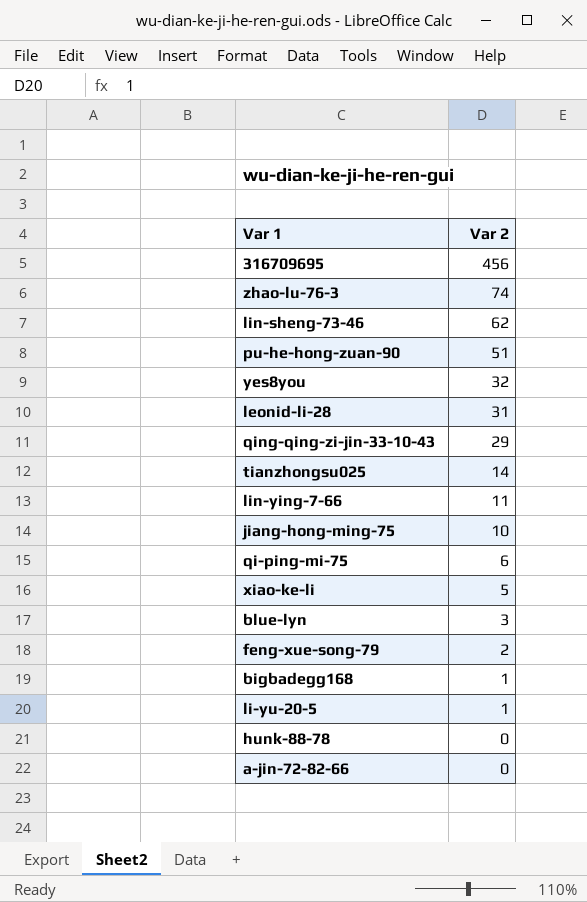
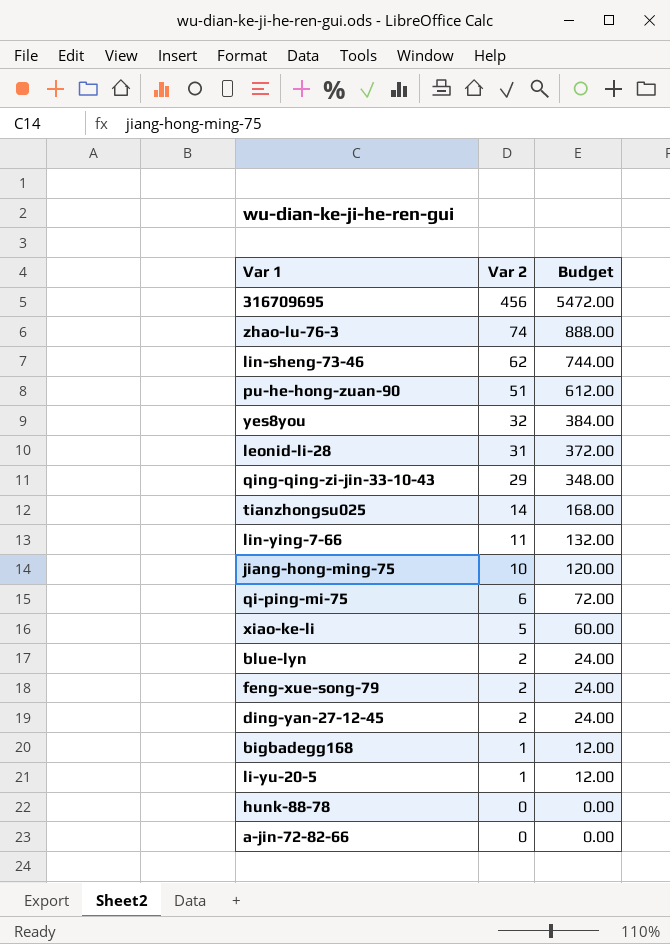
column Budget | formula: none -> [Var 2] * 12
blue-lyn | Var 2: 3 -> 2
row ding-yan-27-12-45: none -> 2 | 24.00

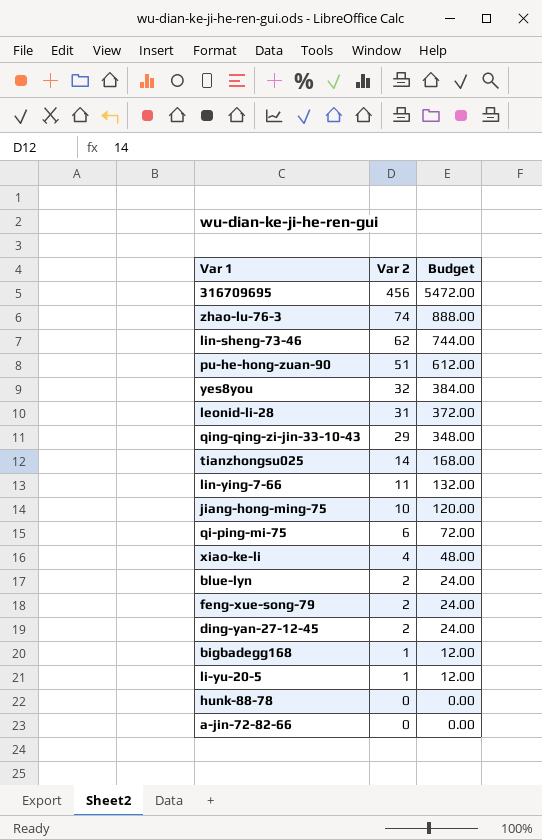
xiao-ke-li | Var 2: 5 -> 4
xiao-ke-li | Budget: 60.00 -> 48.00

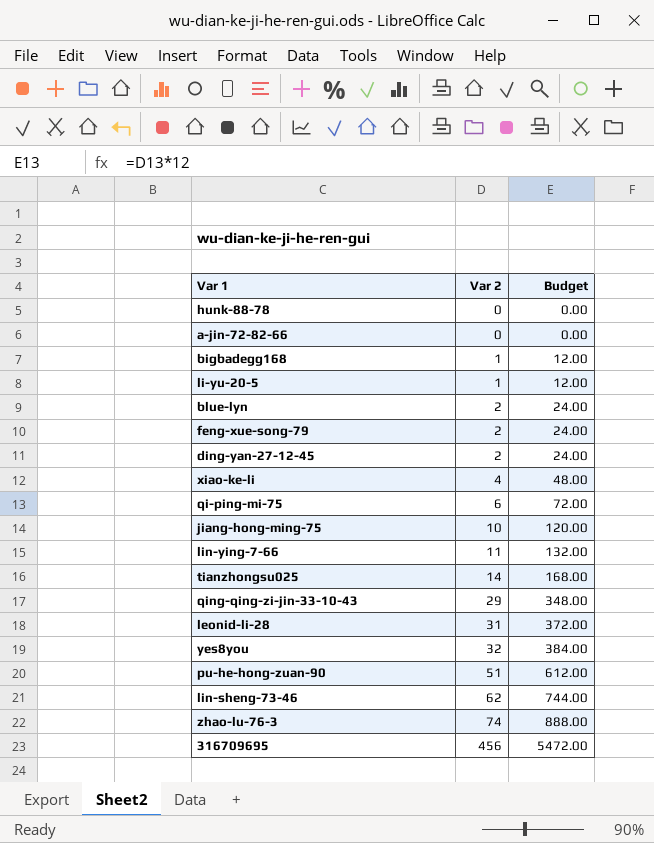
row order: Var 2 descending -> Var 2 ascending

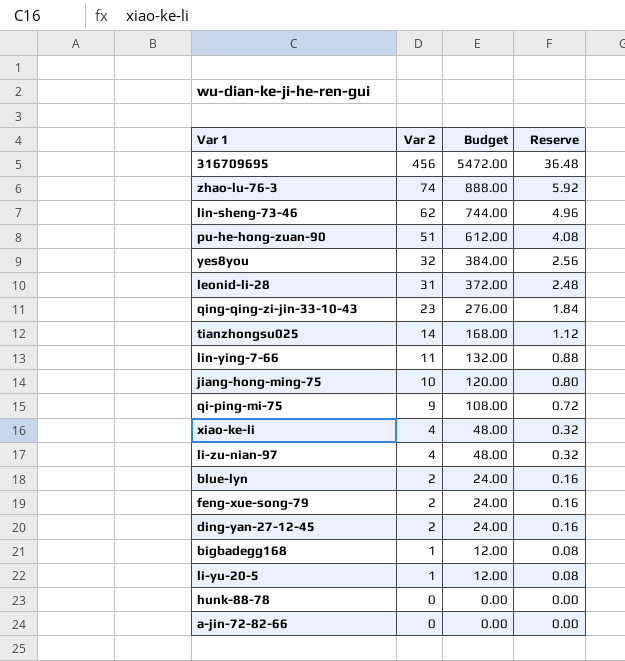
row order: Var 2 ascending -> Var 2 descending
column Reserve | formula: none -> [Var 2] * 0.08
qing-qing-zi-jin-33-10-43 | Var 2: 29 -> 23
qing-qing-zi-jin-33-10-43 | Budget: 348.00 -> 276.00
qi-ping-mi-75 | Var 2: 6 -> 9
qi-ping-mi-75 | Budget: 72.00 -> 108.00
row li-zu-nian-97: none -> 4 | 48.00 | 0.32

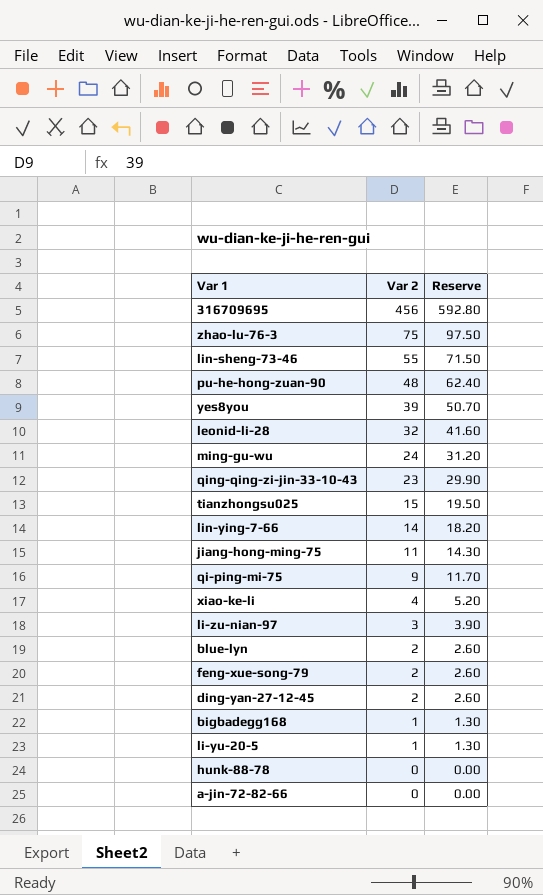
column Budget | formula: [Var 2] * 12 -> none
column Reserve | formula: [Var 2] * 0.08 -> [Var 2] * 1.3
zhao-lu-76-3 | Var 2: 74 -> 75
lin-sheng-73-46 | Var 2: 62 -> 55
pu-he-hong-zuan-90 | Var 2: 51 -> 48
yes8you | Var 2: 32 -> 39
leonid-li-28 | Var 2: 31 -> 32
row ming-gu-wu: none -> 24 | 31.20
tianzhongsu025 | Var 2: 14 -> 15
lin-ying-7-66 | Var 2: 11 -> 14
jiang-hong-ming-75 | Var 2: 10 -> 11
li-zu-nian-97 | Var 2: 4 -> 3

